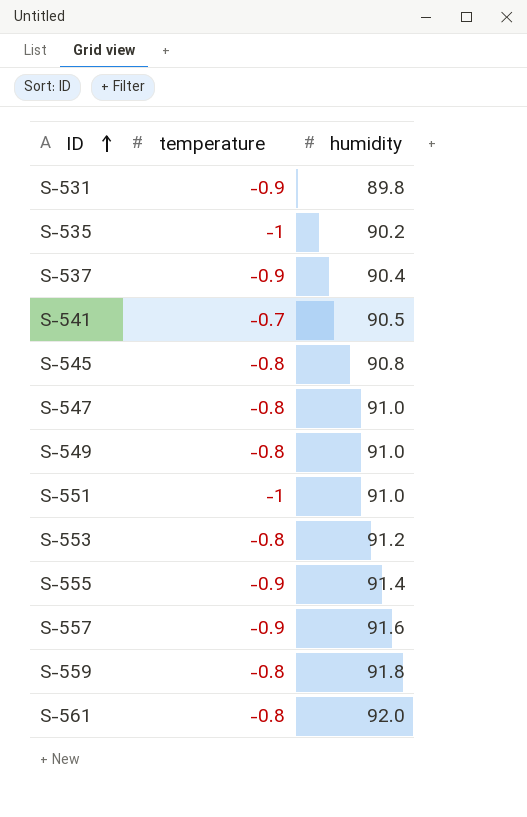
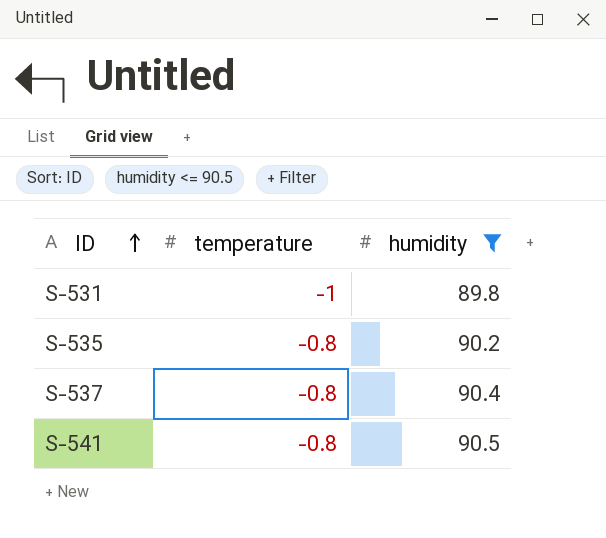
filter: none -> humidity <= 90.5
S-531 | temperature: -0.9 -> -1
S-535 | temperature: -1 -> -0.8
S-537 | temperature: -0.9 -> -0.8
S-541 | temperature: -0.7 -> -0.8

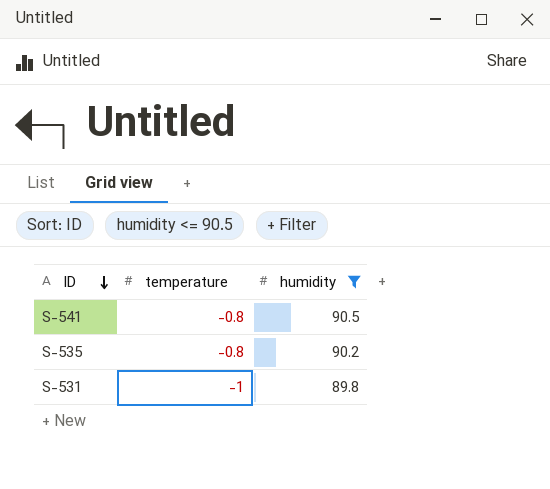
row order: ID ascending -> ID descending
row S-537: -0.8 | 90.4 -> none

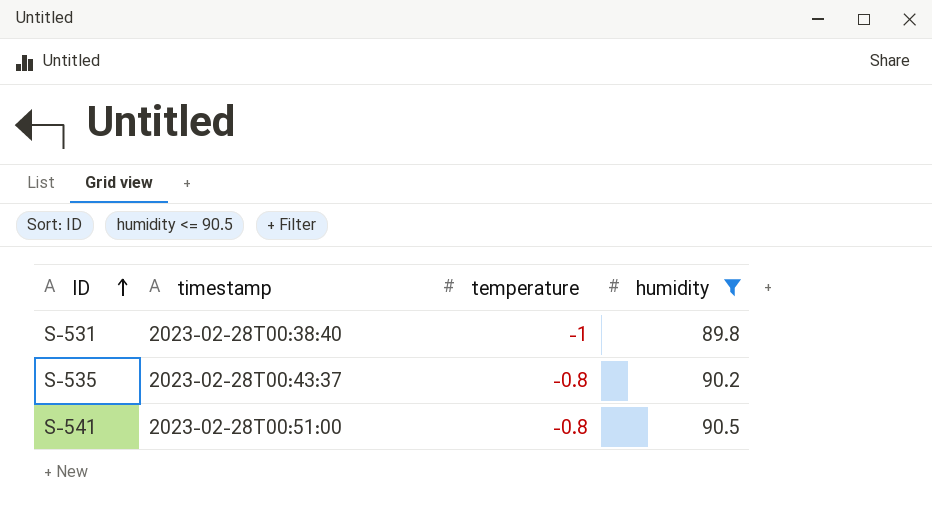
row order: ID descending -> ID ascending
column timestamp | position: none -> 2

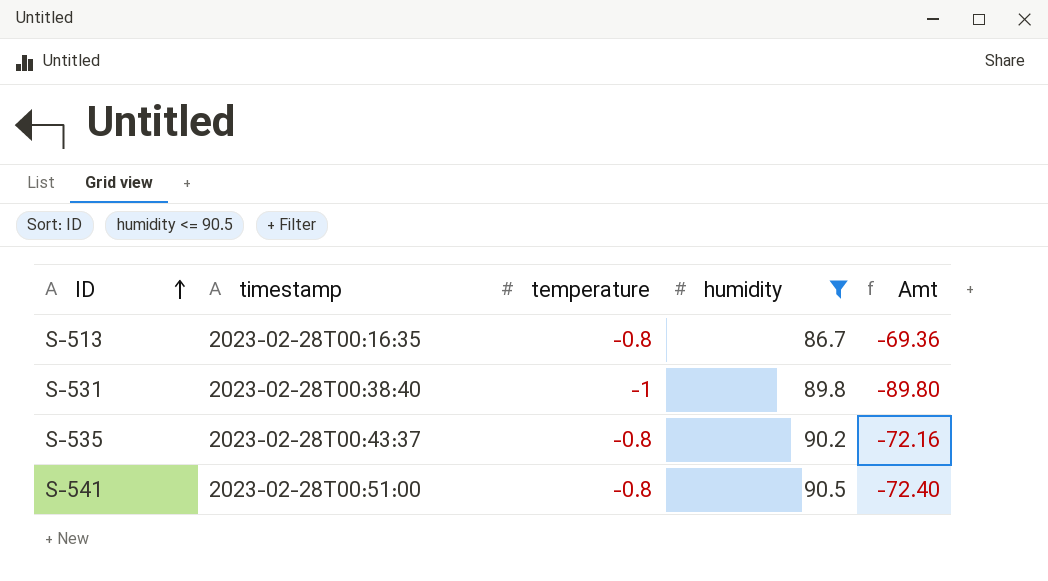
column Amt | formula: none -> [temperature] * [humidity]
row S-513: none -> 2023-02-28T00:16:35 | -0.8 | 86.7 | -69.36

